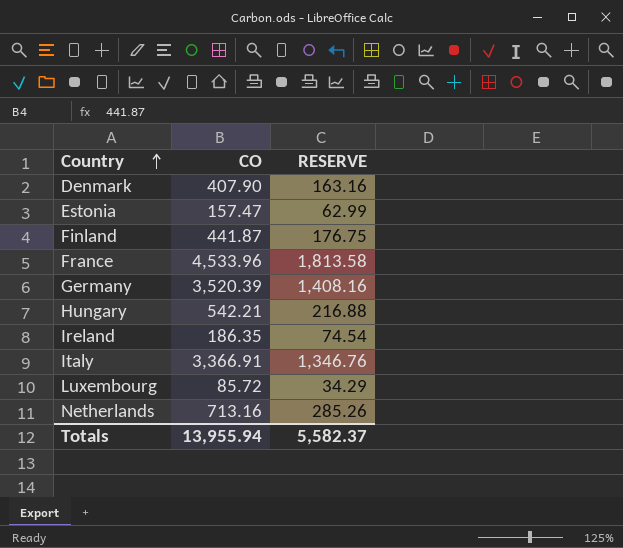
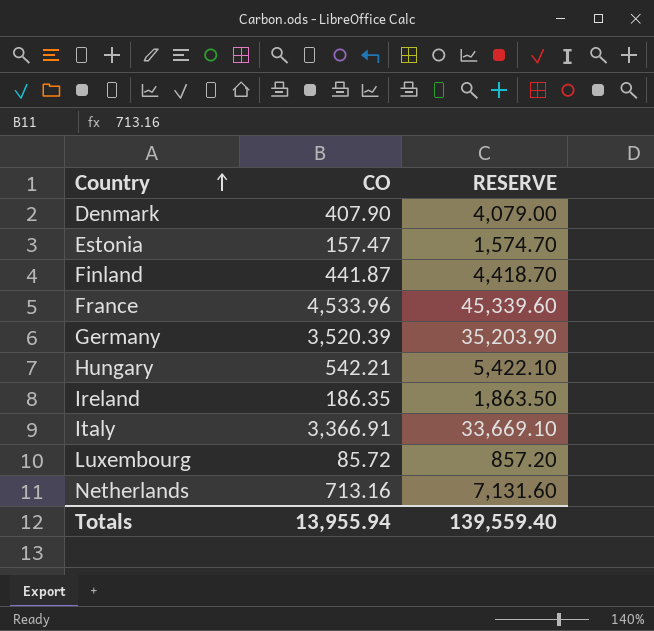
column RESERVE | formula: [CO] * 0.4 -> [CO] * 10
Totals | RESERVE: 5,582.37 -> 139,559.40

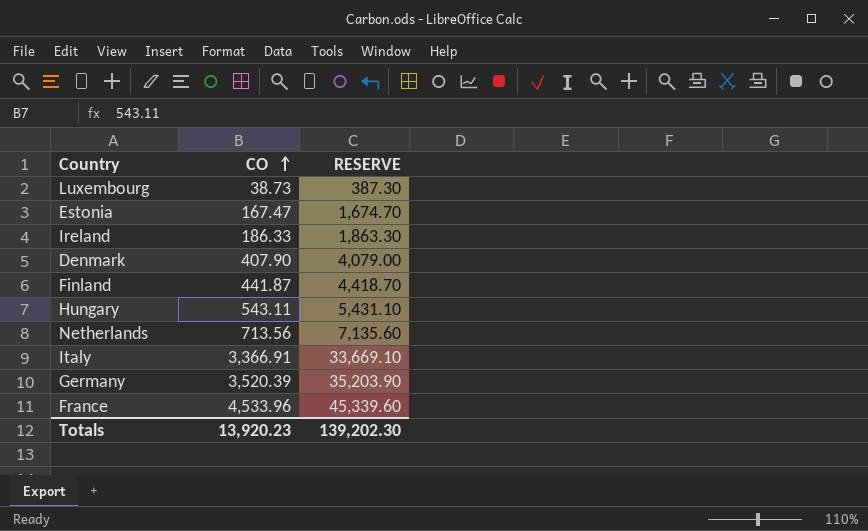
row order: Country ascending -> CO ascending
Luxembourg | CO: 85.72 -> 38.73
Luxembourg | RESERVE: 857.20 -> 387.30
Estonia | CO: 157.47 -> 167.47
Estonia | RESERVE: 1,574.70 -> 1,674.70
Ireland | CO: 186.35 -> 186.33
Ireland | RESERVE: 1,863.50 -> 1,863.30
Hungary | CO: 542.21 -> 543.11
Hungary | RESERVE: 5,422.10 -> 5,431.10
Netherlands | CO: 713.16 -> 713.56
Netherlands | RESERVE: 7,131.60 -> 7,135.60
Totals | CO: 13,955.94 -> 13,920.23
Totals | RESERVE: 139,559.40 -> 139,202.30

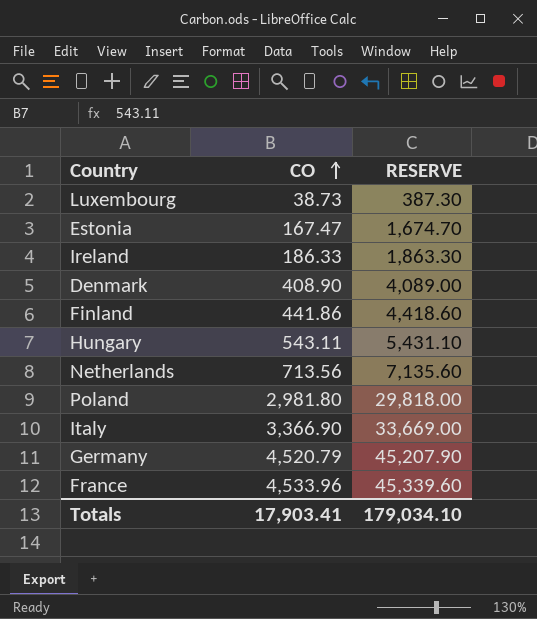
Denmark | CO: 407.90 -> 408.90
Denmark | RESERVE: 4,079.00 -> 4,089.00
Finland | CO: 441.87 -> 441.86
Finland | RESERVE: 4,418.70 -> 4,418.60
row Poland: none -> 2,981.80 | 29,818.00
Italy | CO: 3,366.91 -> 3,366.90
Italy | RESERVE: 33,669.10 -> 33,669.00
Germany | CO: 3,520.39 -> 4,520.79
Germany | RESERVE: 35,203.90 -> 45,207.90
Totals | CO: 13,920.23 -> 17,903.41
Totals | RESERVE: 139,202.30 -> 179,034.10

